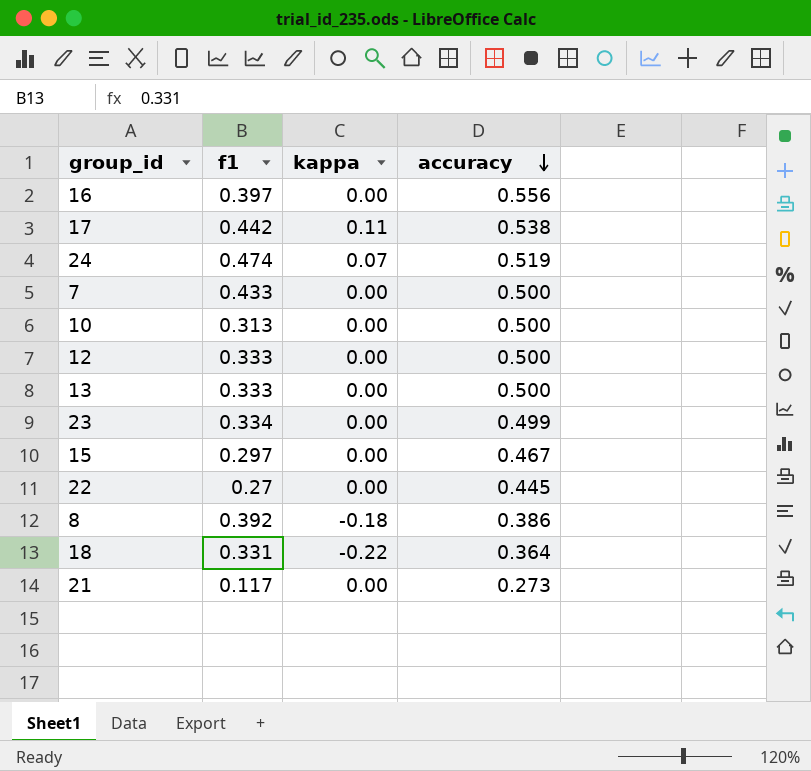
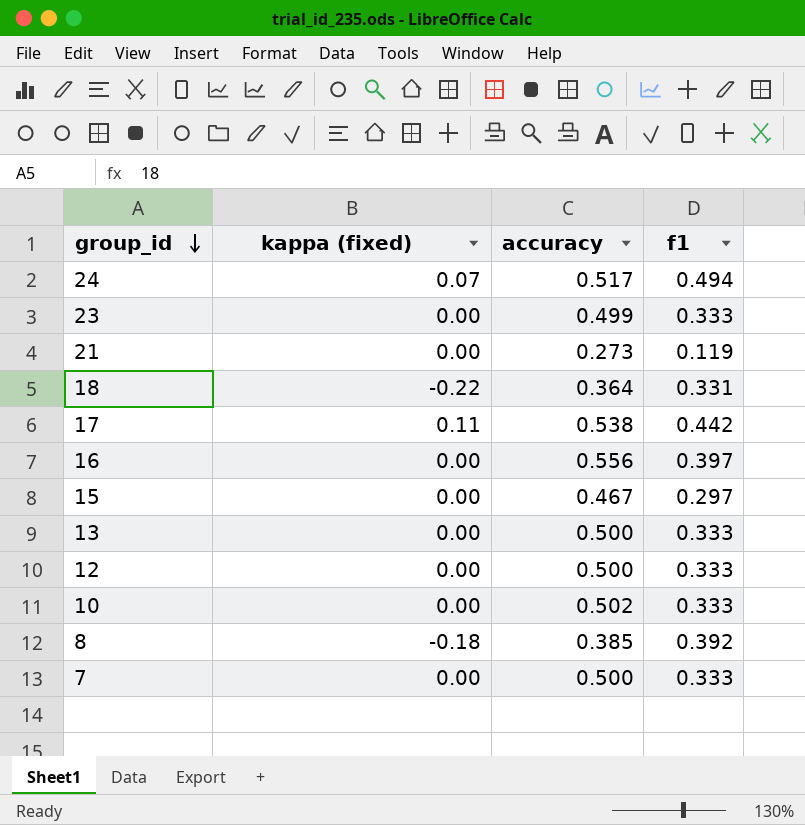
row order: accuracy descending -> group_id descending
column name: kappa -> kappa (fixed)
column f1 | position: 2 -> 4
row 22: 0.27 | 0.00 | 0.445 -> none
24 | accuracy: 0.519 -> 0.517
24 | f1: 0.474 -> 0.494
23 | f1: 0.334 -> 0.333
21 | f1: 0.117 -> 0.119
10 | accuracy: 0.500 -> 0.502
10 | f1: 0.313 -> 0.333
8 | accuracy: 0.386 -> 0.385
7 | f1: 0.433 -> 0.333

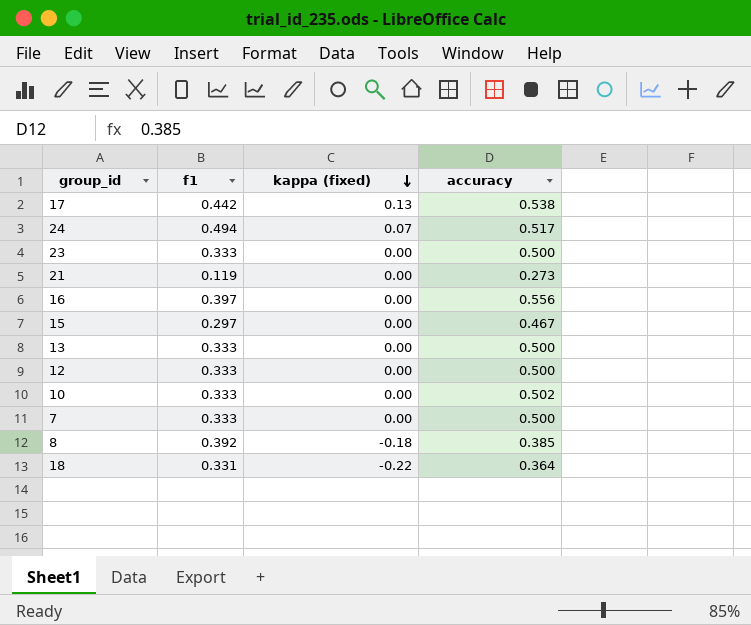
row order: group_id descending -> kappa (fixed) descending
column f1 | position: 4 -> 2
17 | kappa (fixed): 0.11 -> 0.13
23 | accuracy: 0.499 -> 0.500

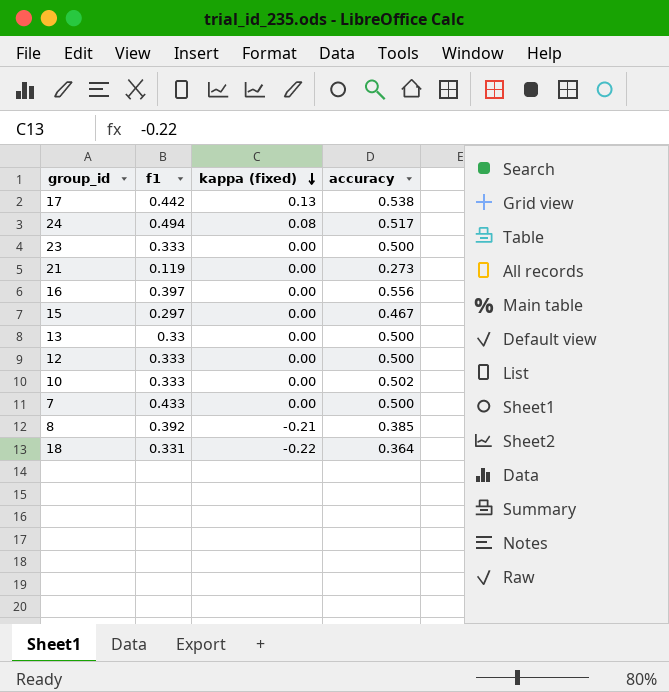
24 | kappa (fixed): 0.07 -> 0.08
13 | f1: 0.333 -> 0.33
7 | f1: 0.333 -> 0.433
8 | kappa (fixed): -0.18 -> -0.21

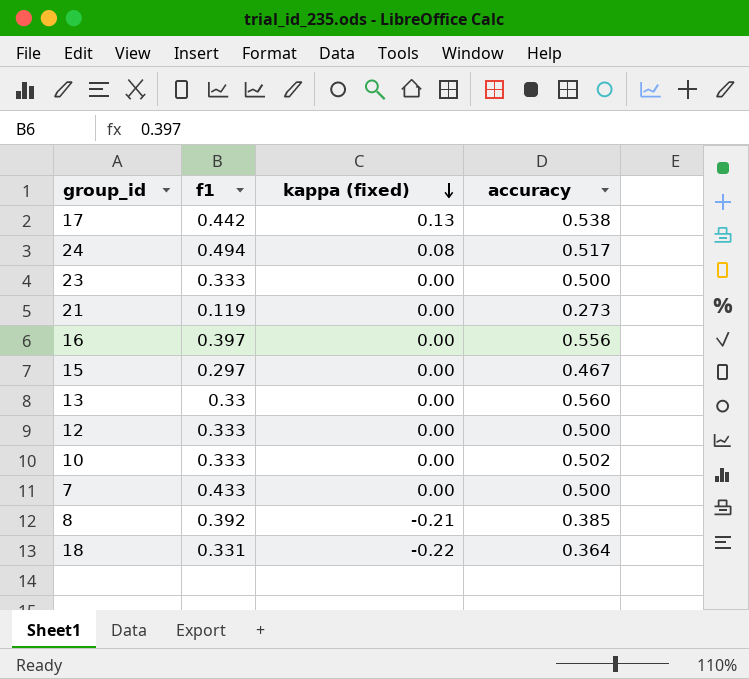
13 | accuracy: 0.500 -> 0.560

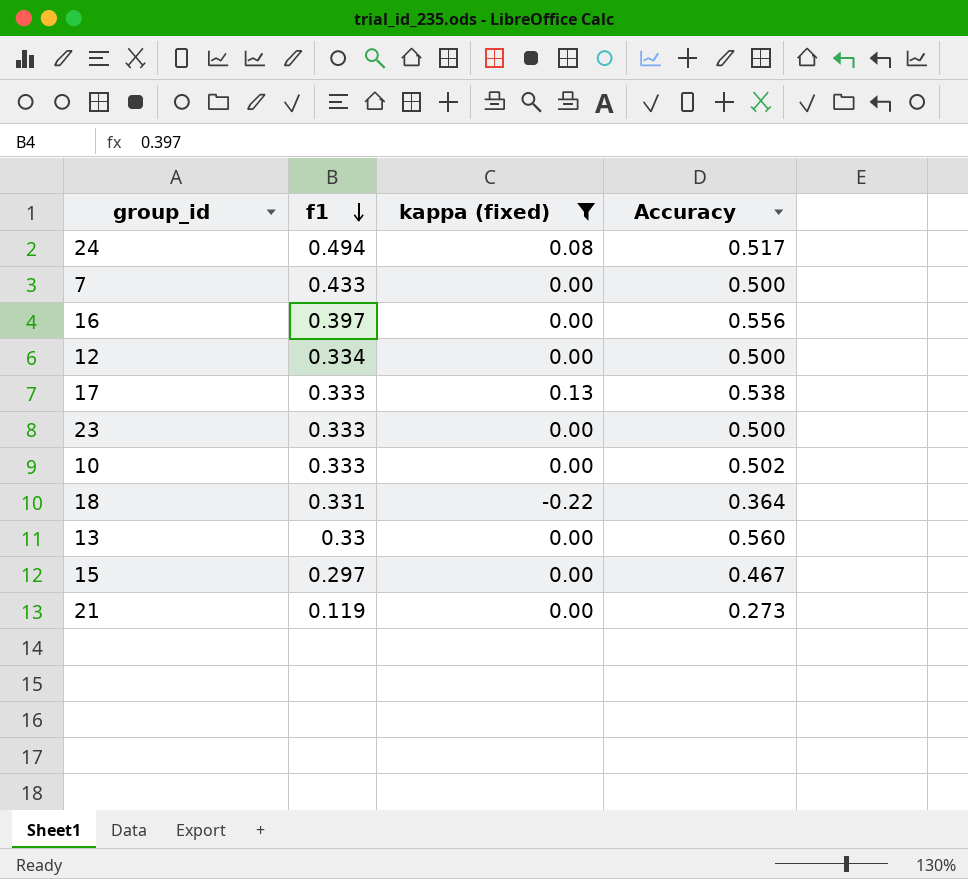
filter: none -> kappa (fixed) != -0.21
row order: kappa (fixed) descending -> f1 descending
column name: accuracy -> Accuracy
12 | f1: 0.333 -> 0.334
17 | f1: 0.442 -> 0.333

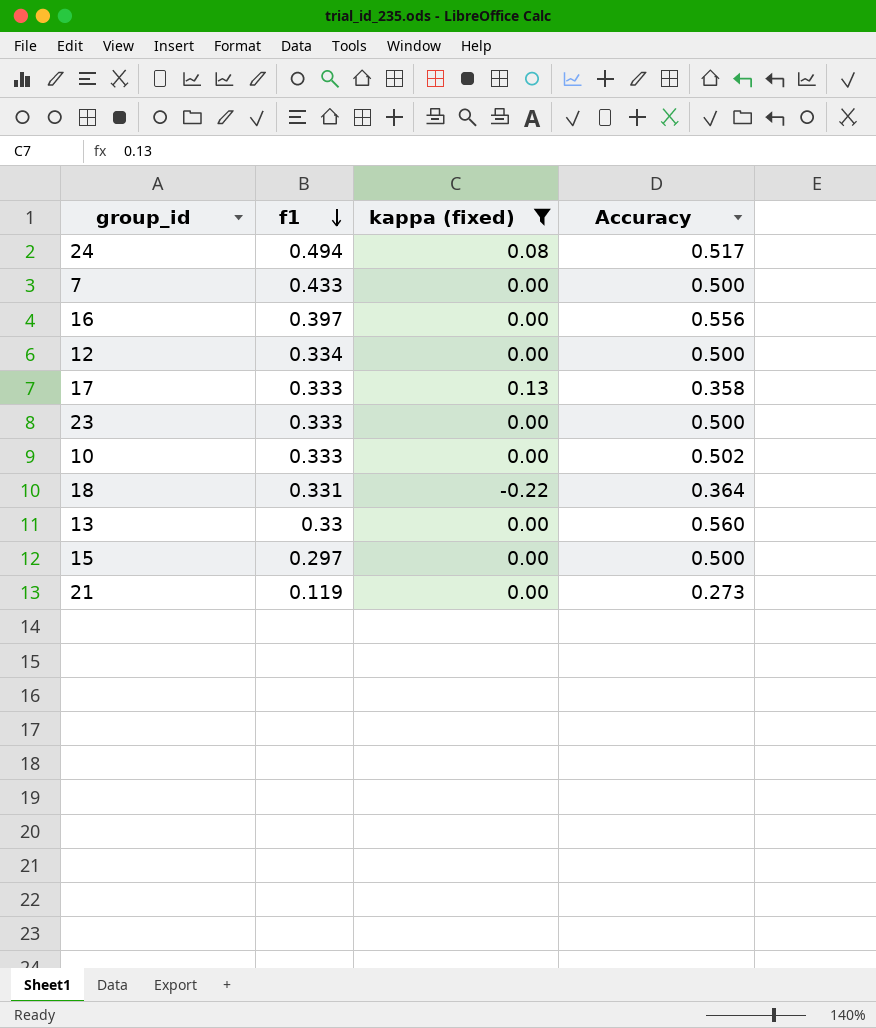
17 | Accuracy: 0.538 -> 0.358
15 | Accuracy: 0.467 -> 0.500

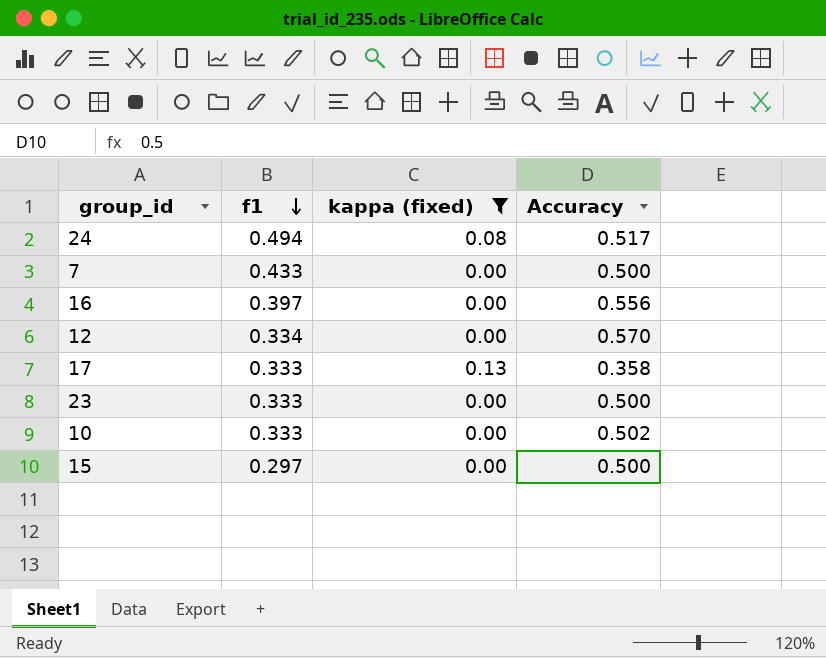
row 18: 0.331 | -0.22 | 0.364 -> none
row 13: 0.33 | 0.00 | 0.560 -> none
row 21: 0.119 | 0.00 | 0.273 -> none
12 | Accuracy: 0.500 -> 0.570

